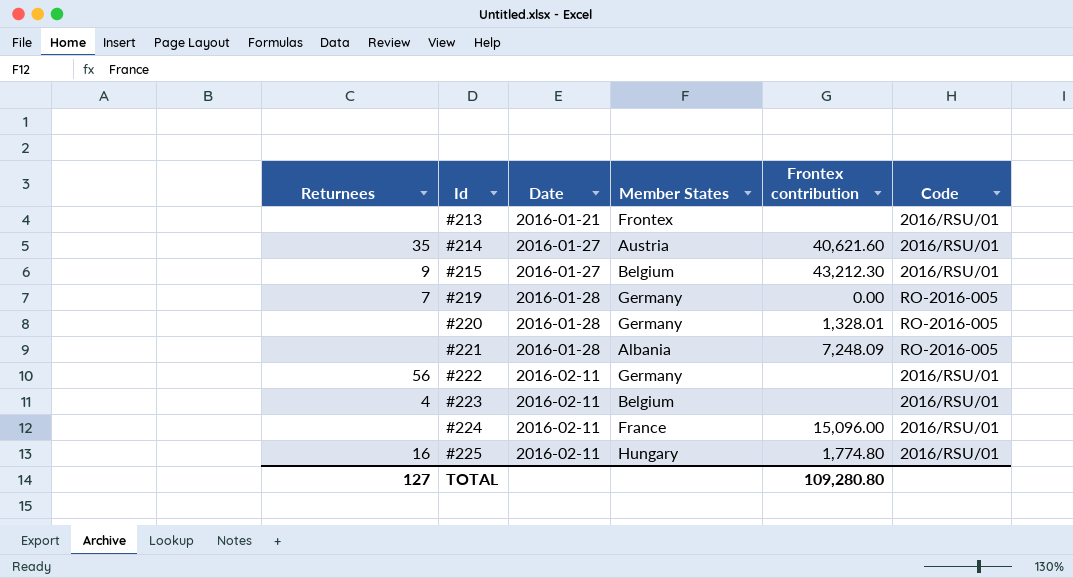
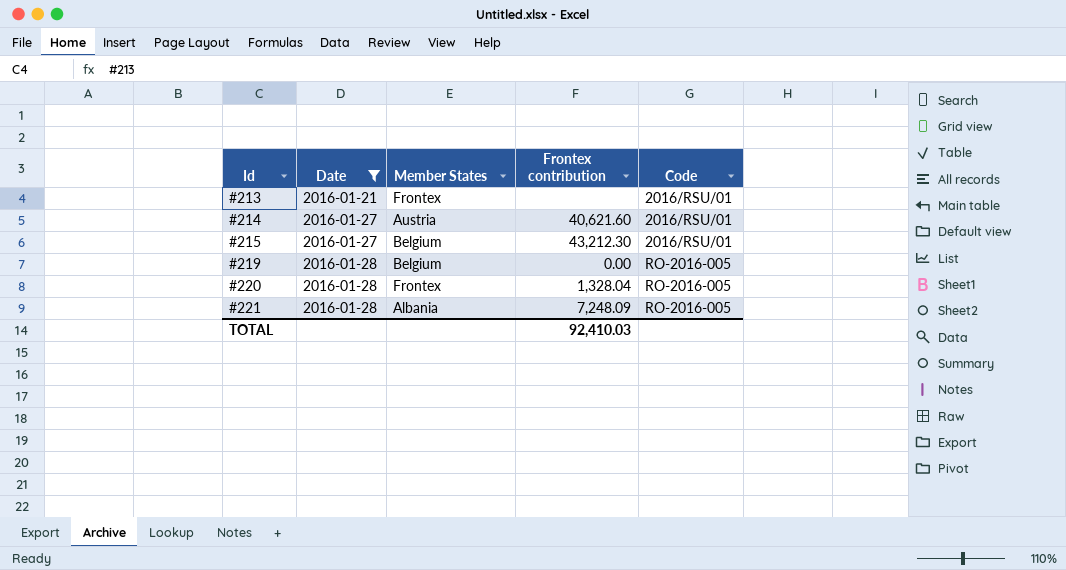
filter: none -> Date != 2016-02-11
column Returnees | position: 1 -> none
#219 | Member States: Germany -> Belgium
#220 | Member States: Germany -> Frontex
#220 | Frontex contribution: 1,328.01 -> 1,328.04
TOTAL | Frontex contribution: 109,280.80 -> 92,410.03

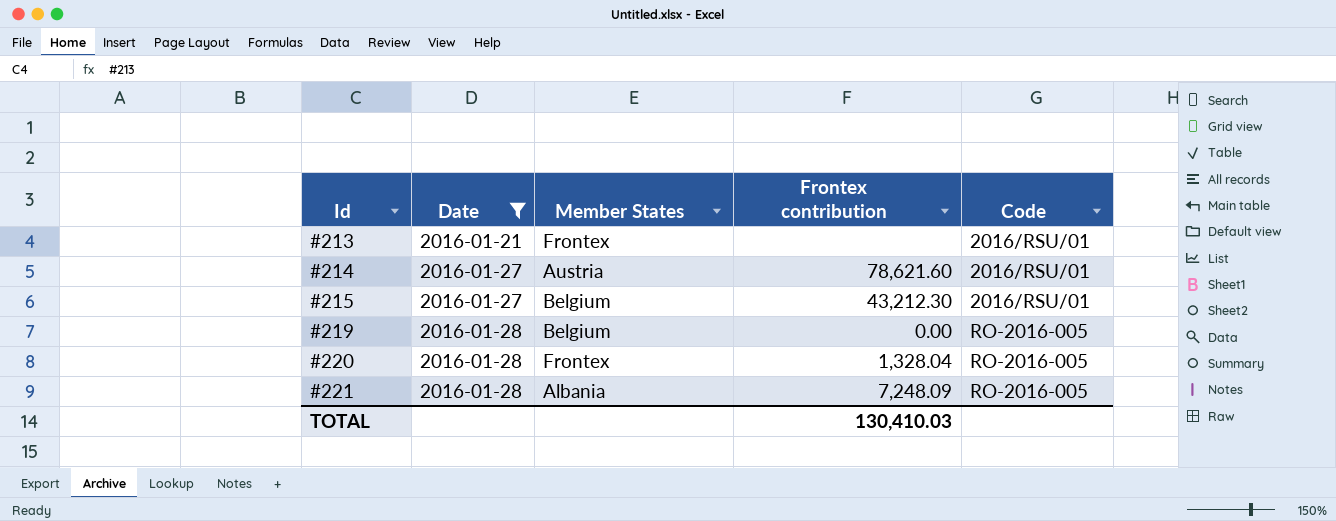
#214 | Frontex contribution: 40,621.60 -> 78,621.60
TOTAL | Frontex contribution: 92,410.03 -> 130,410.03

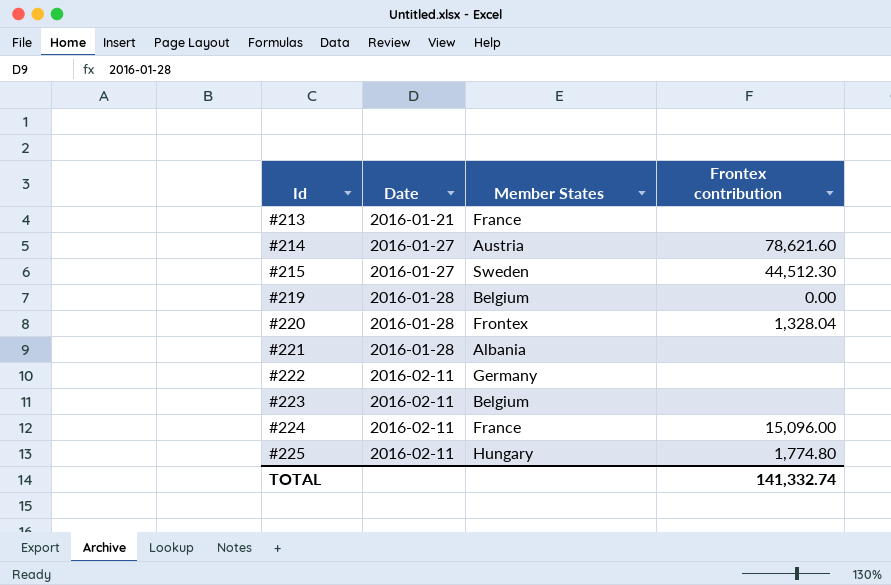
filter: Date != 2016-02-11 -> none
column Code | position: 5 -> none
#213 | Member States: Frontex -> France
#215 | Member States: Belgium -> Sweden
#215 | Frontex contribution: 43,212.30 -> 44,512.30
#221 | Frontex contribution: 7,248.09 -> none
TOTAL | Frontex contribution: 130,410.03 -> 141,332.74

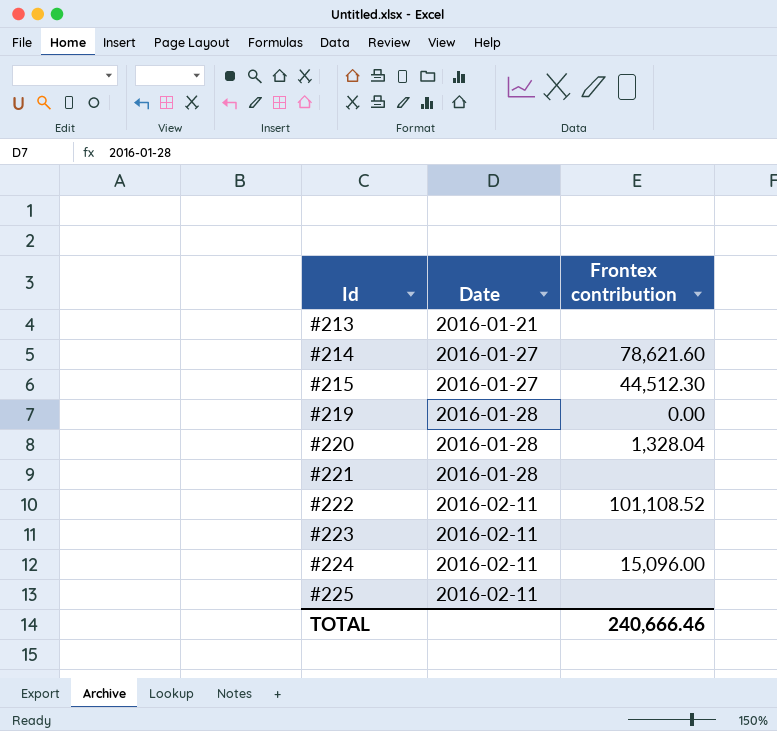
column Member States | position: 3 -> none
#222 | Frontex contribution: none -> 101,108.52
#225 | Frontex contribution: 1,774.80 -> none
TOTAL | Frontex contribution: 141,332.74 -> 240,666.46

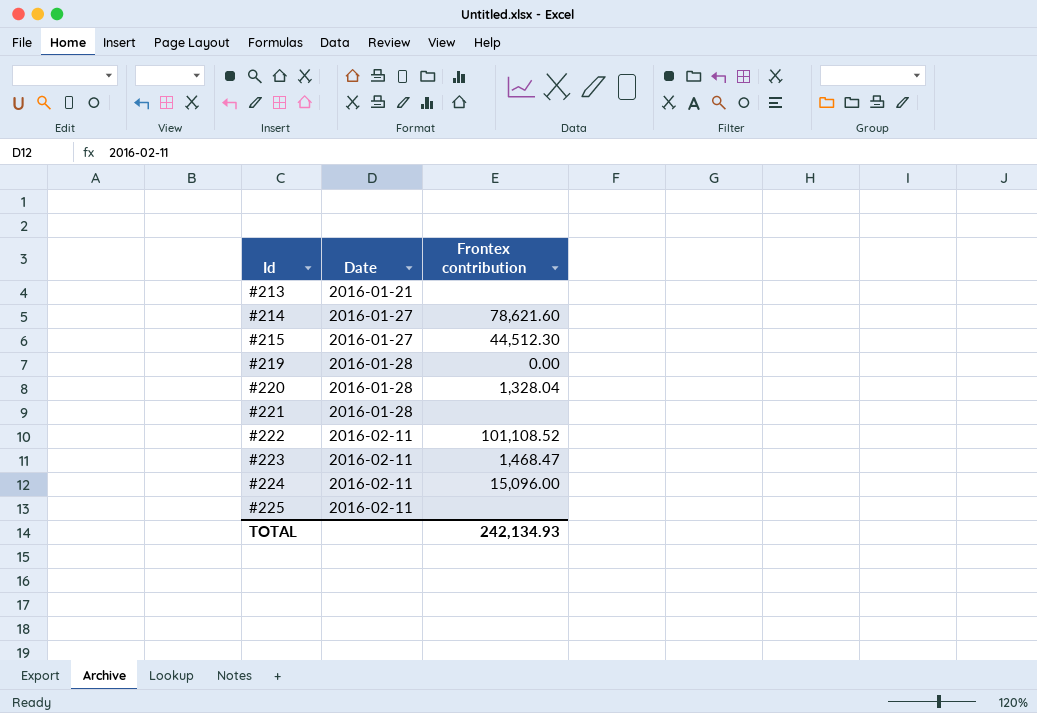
#223 | Frontex contribution: none -> 1,468.47
TOTAL | Frontex contribution: 240,666.46 -> 242,134.93

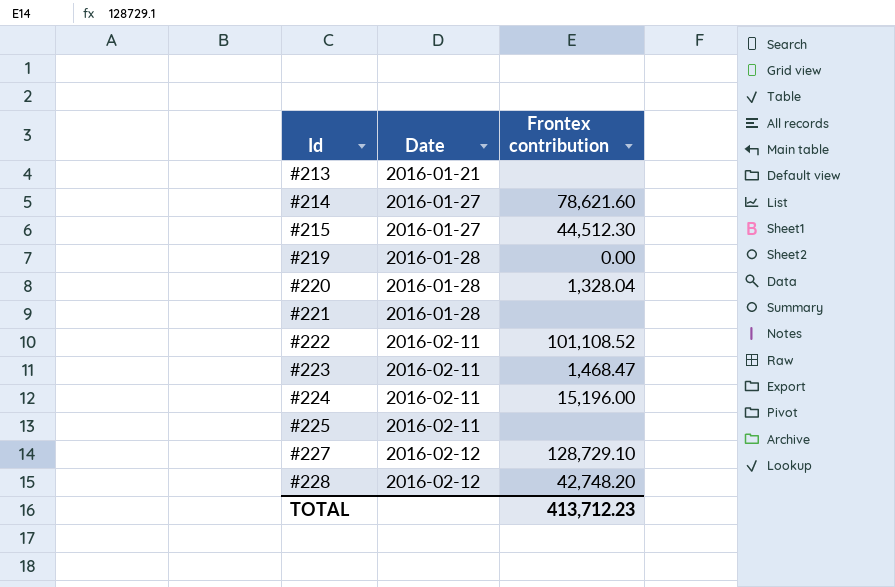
#224 | Frontex contribution: 15,096.00 -> 15,196.00
row #227: none -> 2016-02-12 | 128,729.10
row #228: none -> 2016-02-12 | 42,748.20
TOTAL | Frontex contribution: 242,134.93 -> 413,712.23

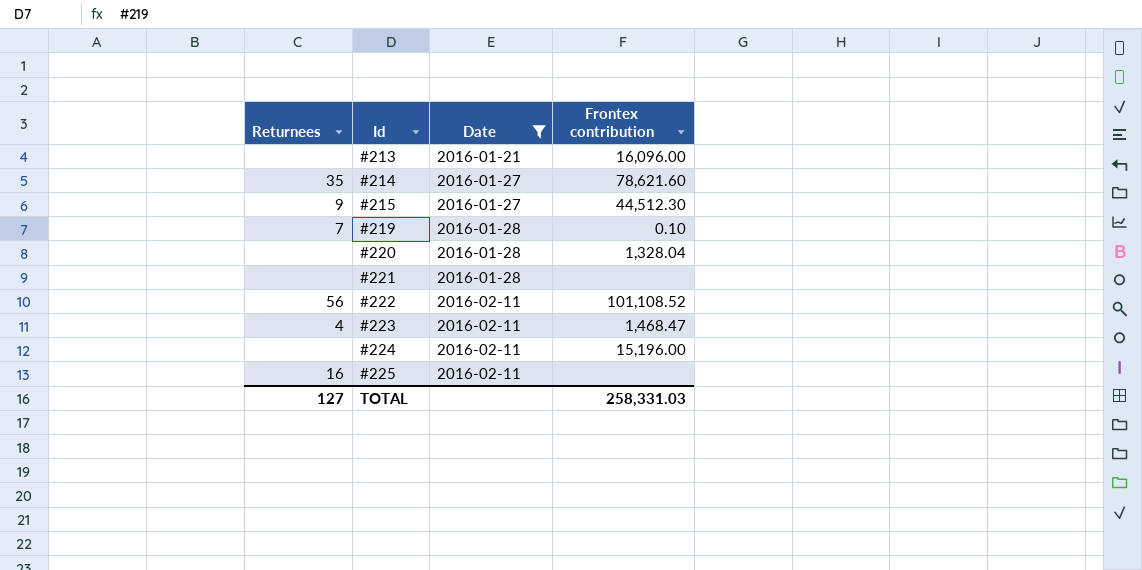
filter: none -> Date != 2016-02-12
column Returnees | position: none -> 1
#213 | Frontex contribution: none -> 16,096.00
#219 | Frontex contribution: 0.00 -> 0.10
TOTAL | Frontex contribution: 413,712.23 -> 258,331.03

